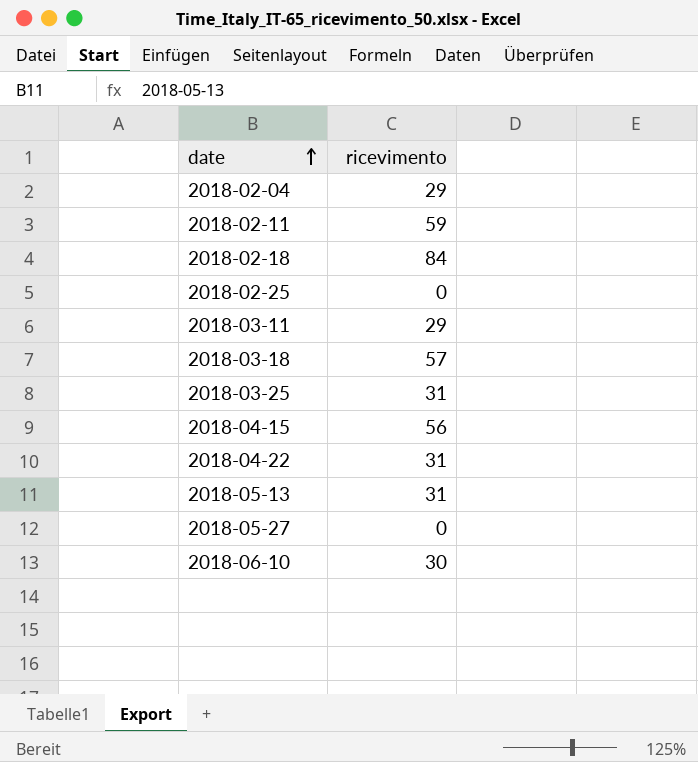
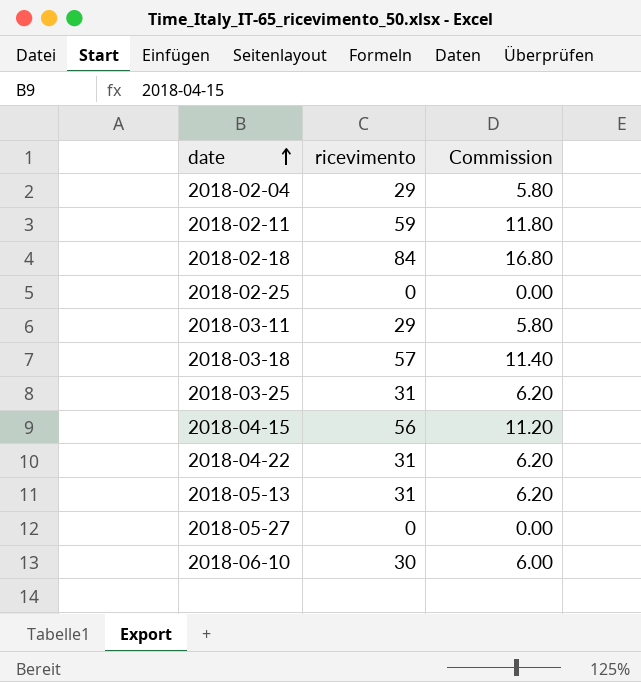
column Commission | formula: none -> [ricevimento] * 0.2

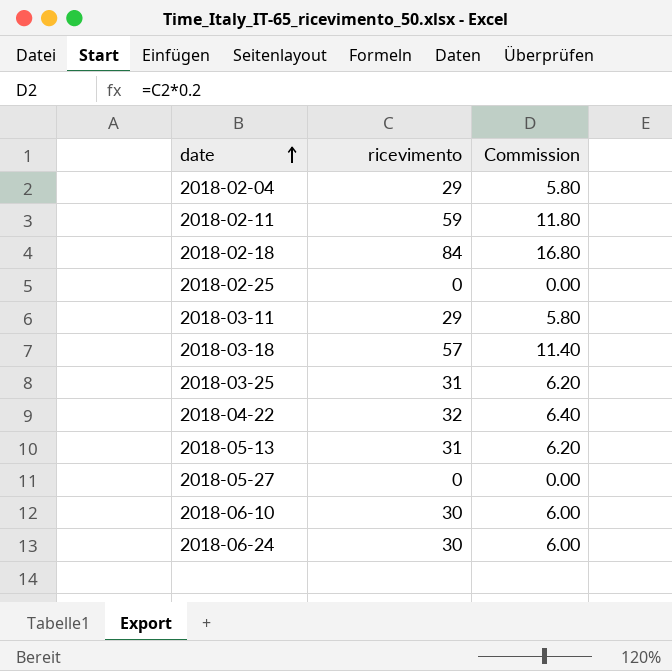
row 2018-04-15: 56 | 11.20 -> none
2018-04-22 | ricevimento: 31 -> 32
2018-04-22 | Commission: 6.20 -> 6.40
row 2018-06-24: none -> 30 | 6.00

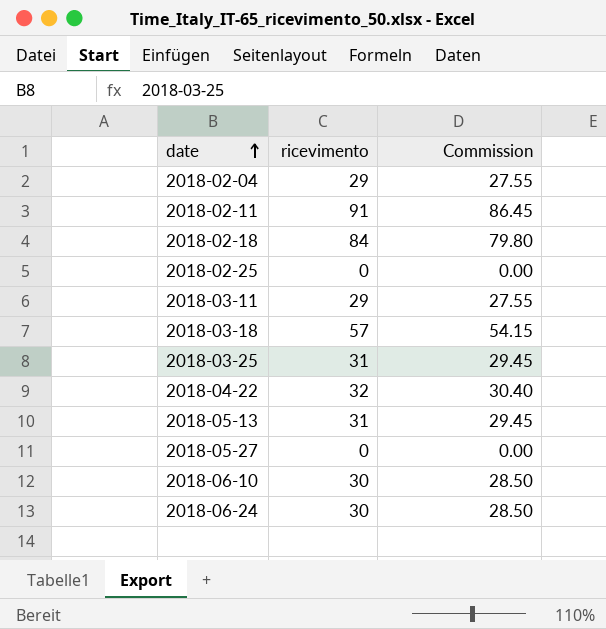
column Commission | formula: [ricevimento] * 0.2 -> [ricevimento] * 0.95
2018-02-11 | ricevimento: 59 -> 91

